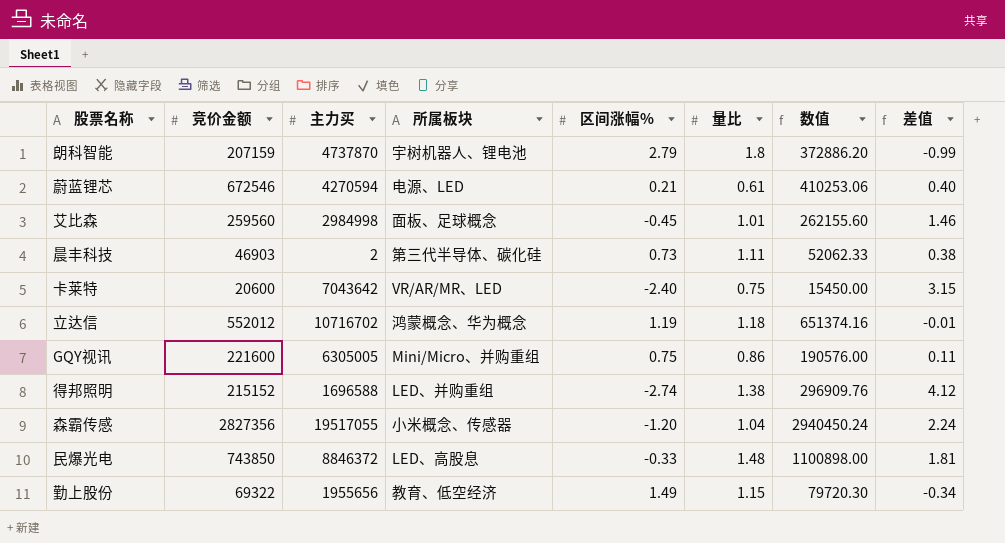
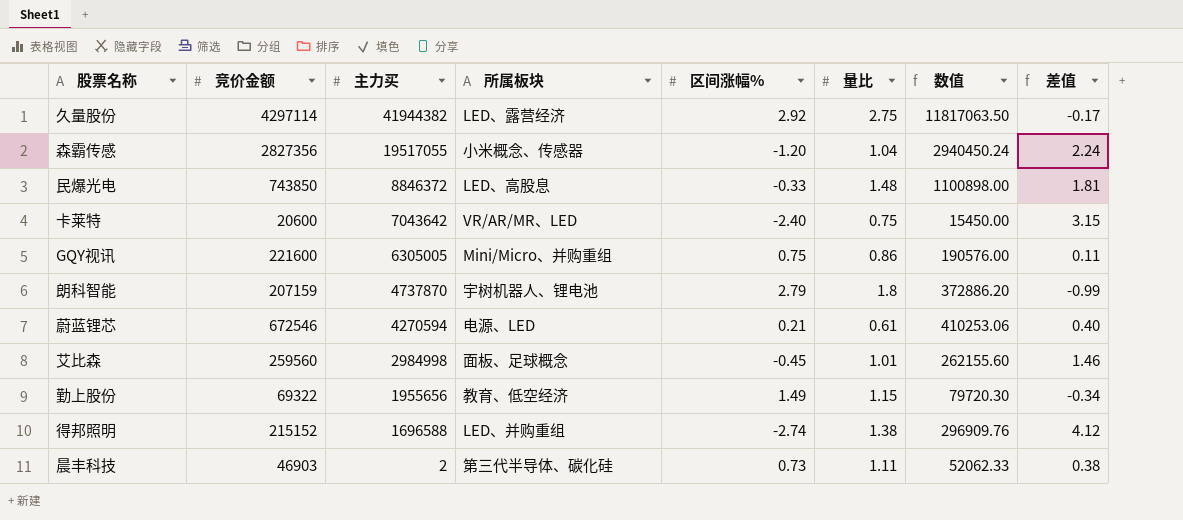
row order: none -> 主力买 descending
row 立达信: 552012 | 10716702 | 鸿蒙概念、华为概念 | 1.19 | 1.18 | 651374.16 | -0.01 -> none
row 久量股份: none -> 4297114 | 41944382 | LED、露营经济 | 2.92 | 2.75 | 11817063.50 | -0.17

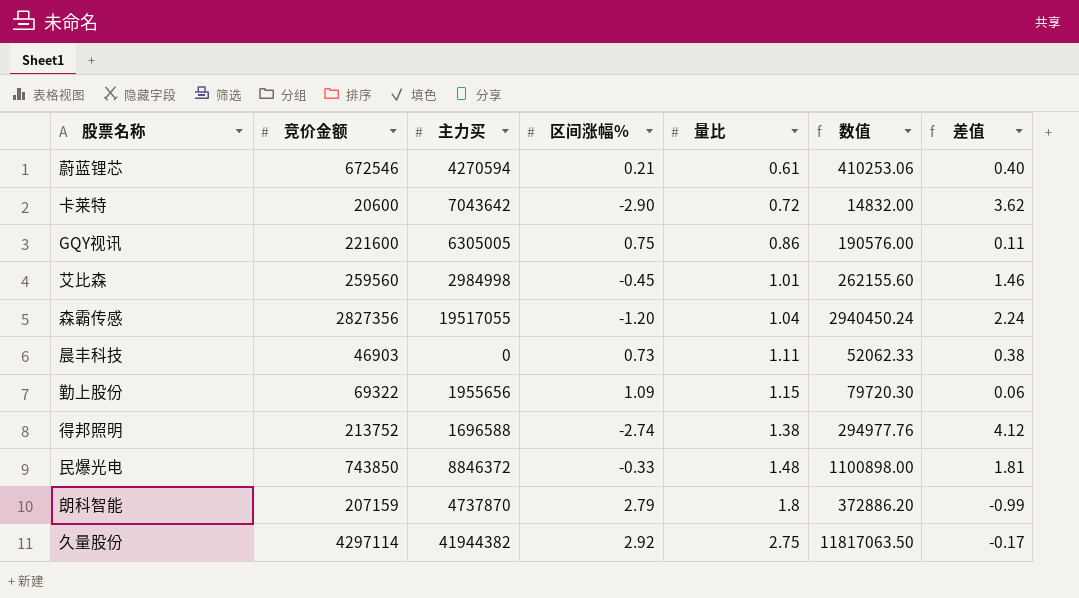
row order: 主力买 descending -> 量比 ascending
column 所属板块 | position: 4 -> none
卡莱特 | 区间涨幅%: -2.40 -> -2.90
卡莱特 | 量比: 0.75 -> 0.72
卡莱特 | 数值: 15450.00 -> 14832.00
卡莱特 | 差值: 3.15 -> 3.62
晨丰科技 | 主力买: 2 -> 0
勤上股份 | 区间涨幅%: 1.49 -> 1.09
勤上股份 | 差值: -0.34 -> 0.06
得邦照明 | 竞价金额: 215152 -> 213752
得邦照明 | 数值: 296909.76 -> 294977.76

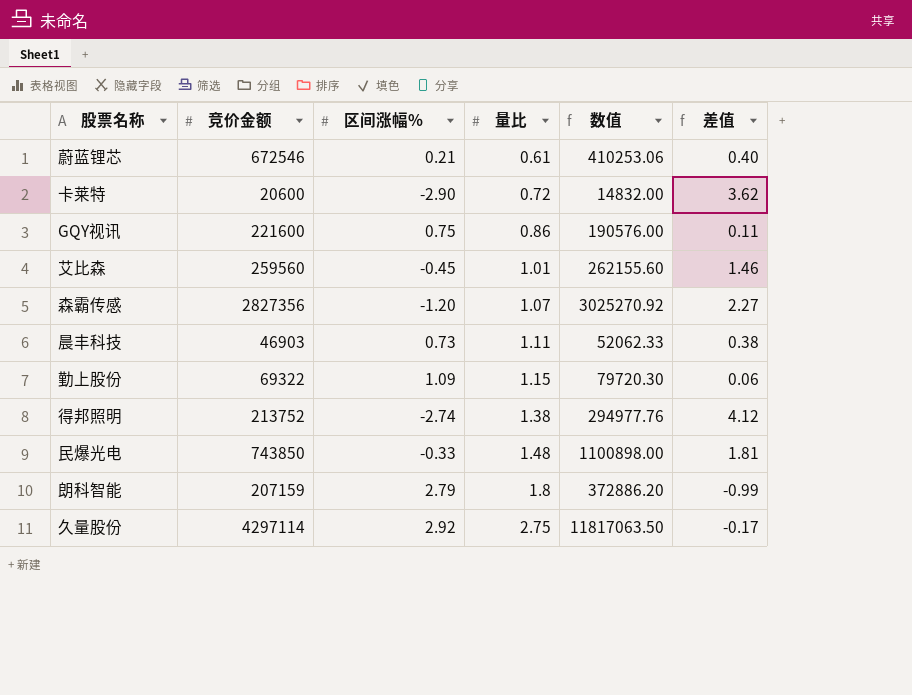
column 主力买 | position: 3 -> none
森霸传感 | 量比: 1.04 -> 1.07
森霸传感 | 数值: 2940450.24 -> 3025270.92
森霸传感 | 差值: 2.24 -> 2.27

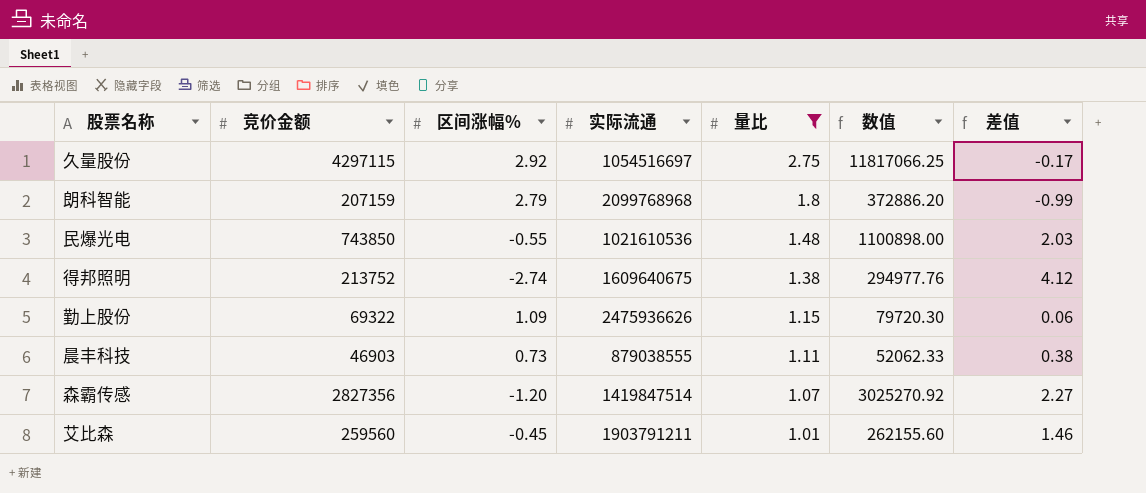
filter: none -> 量比 >= 1.01
row order: 量比 ascending -> 量比 descending
column 实际流通 | position: none -> 4
久量股份 | 竞价金额: 4297114 -> 4297115
久量股份 | 数值: 11817063.50 -> 11817066.25
民爆光电 | 区间涨幅%: -0.33 -> -0.55
民爆光电 | 差值: 1.81 -> 2.03

